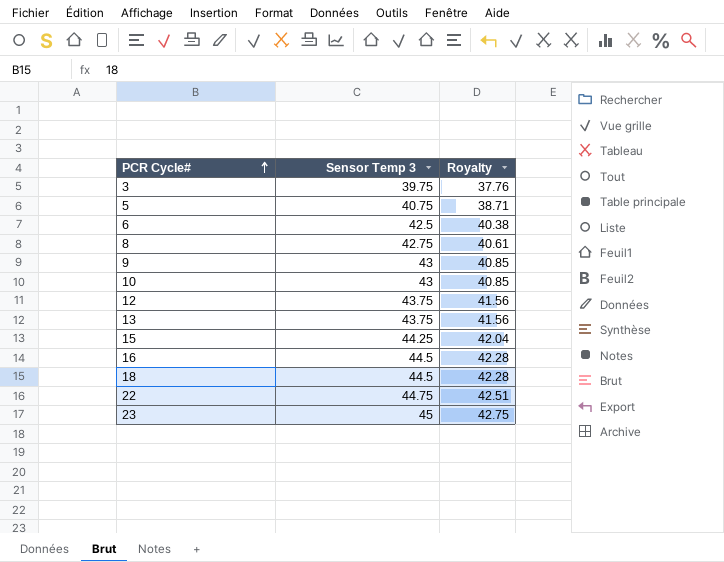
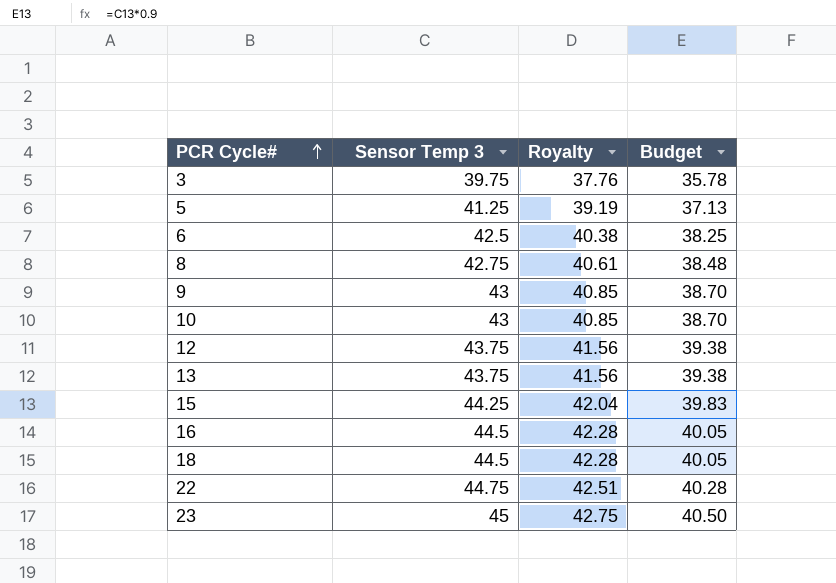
column Budget | formula: none -> [Sensor Temp 3] * 0.9
5 | Sensor Temp 3: 40.75 -> 41.25
5 | Royalty: 38.71 -> 39.19

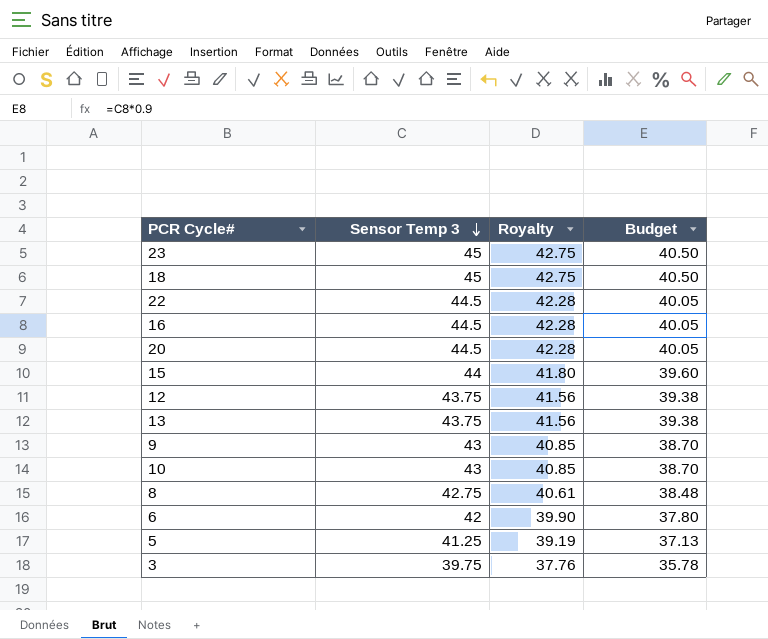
row order: PCR Cycle# ascending -> Sensor Temp 3 descending
18 | Sensor Temp 3: 44.5 -> 45
18 | Royalty: 42.28 -> 42.75
18 | Budget: 40.05 -> 40.50
22 | Sensor Temp 3: 44.75 -> 44.5
22 | Royalty: 42.51 -> 42.28
22 | Budget: 40.28 -> 40.05
row 20: none -> 44.5 | 42.28 | 40.05
15 | Sensor Temp 3: 44.25 -> 44
15 | Royalty: 42.04 -> 41.80
15 | Budget: 39.83 -> 39.60
6 | Sensor Temp 3: 42.5 -> 42
6 | Royalty: 40.38 -> 39.90
6 | Budget: 38.25 -> 37.80

